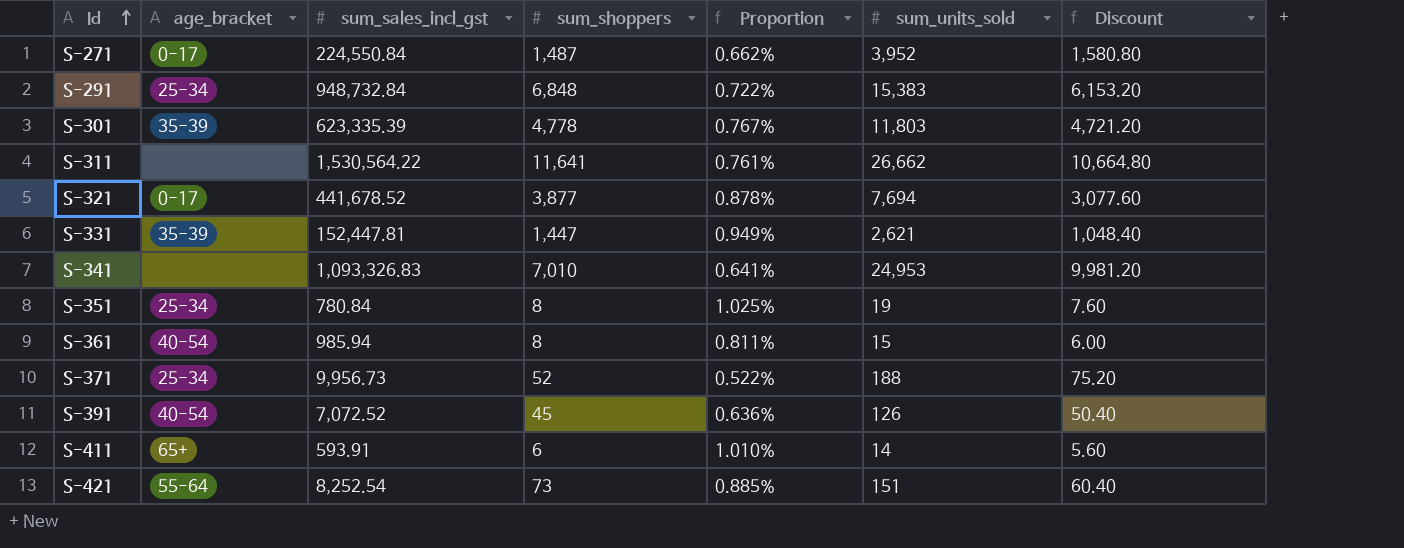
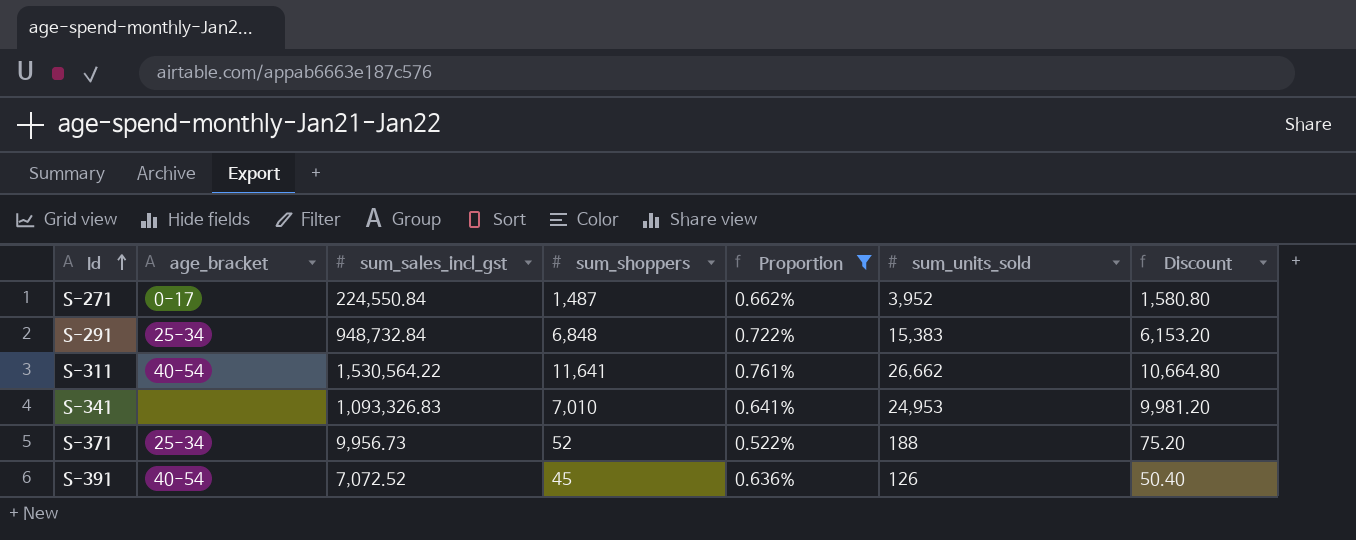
filter: none -> Proportion <= 0.761%
S-311 | age_bracket: none -> 40-54

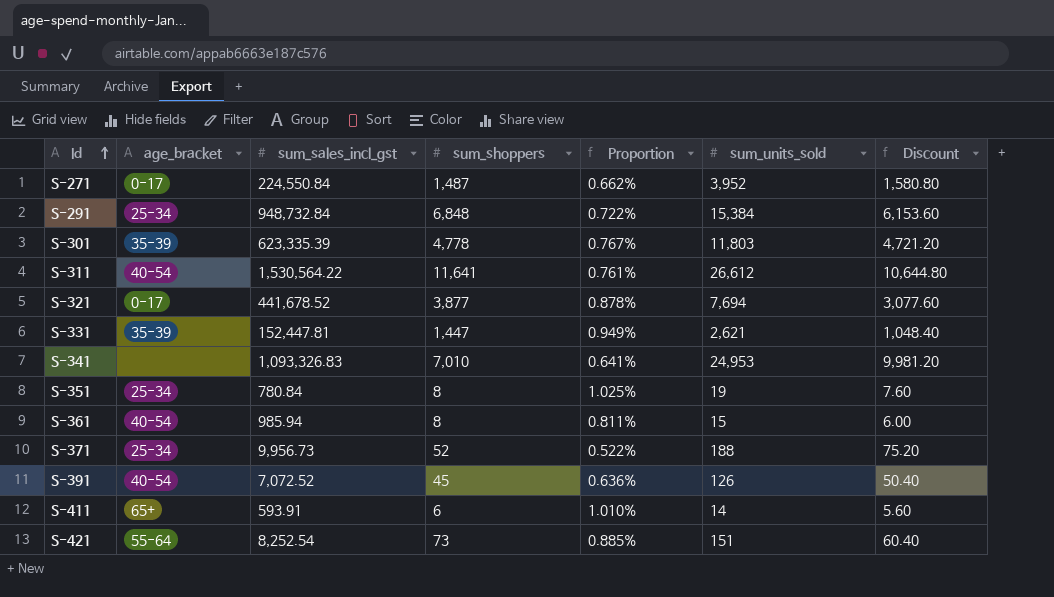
filter: Proportion <= 0.761% -> none
S-291 | sum_units_sold: 15,383 -> 15,384
S-291 | Discount: 6,153.20 -> 6,153.60
S-311 | sum_units_sold: 26,662 -> 26,612
S-311 | Discount: 10,664.80 -> 10,644.80

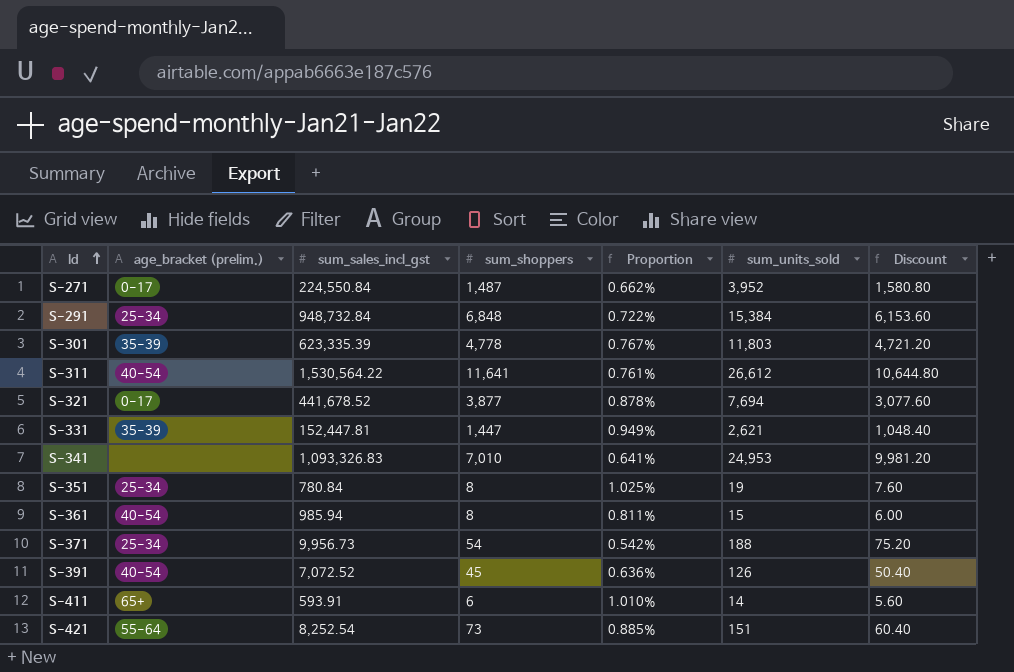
column name: age_bracket -> age_bracket (prelim.)
S-371 | sum_shoppers: 52 -> 54
S-371 | Proportion: 0.522% -> 0.542%

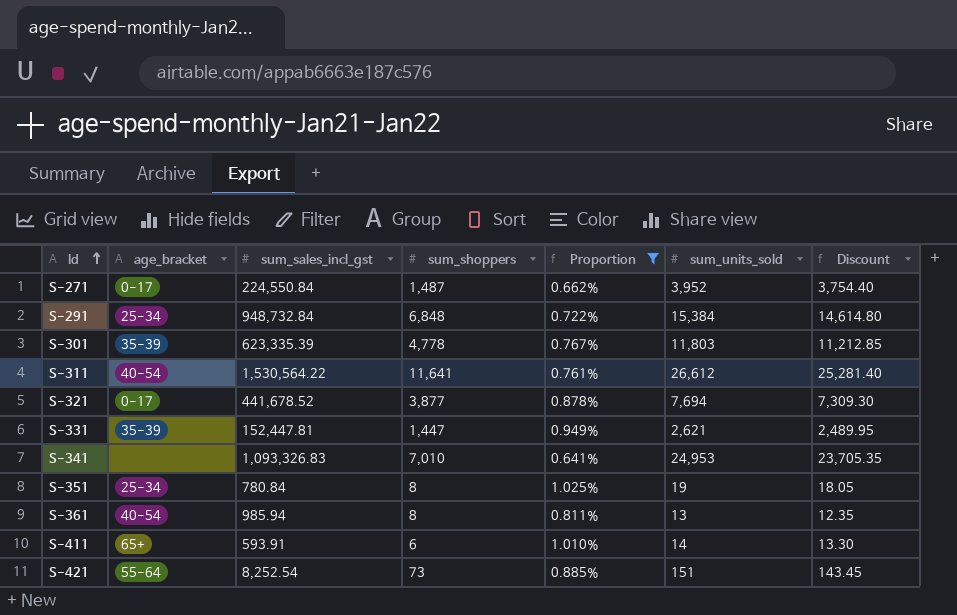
filter: none -> Proportion >= 0.641%
column name: age_bracket (prelim.) -> age_bracket
column Discount | formula: [sum_units_sold] * 0.4 -> [sum_units_sold] * 0.95
S-361 | sum_units_sold: 15 -> 13

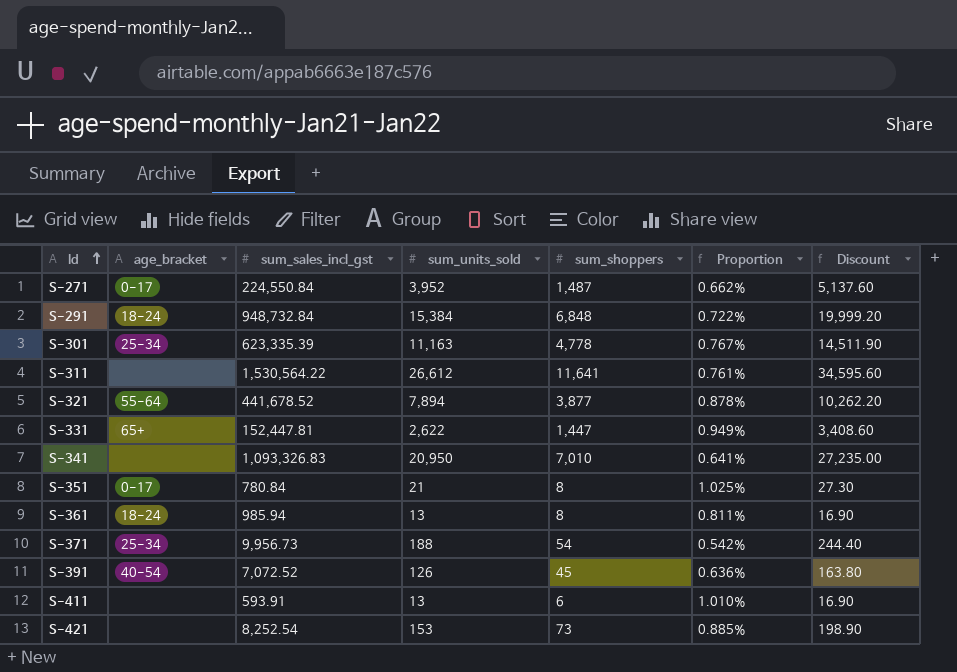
filter: Proportion >= 0.641% -> none
column sum_units_sold | position: 6 -> 4
column Discount | formula: [sum_units_sold] * 0.95 -> [sum_units_sold] * 1.3
S-291 | age_bracket: 25-34 -> 18-24
S-301 | age_bracket: 35-39 -> 25-34
S-301 | sum_units_sold: 11,803 -> 11,163
S-311 | age_bracket: 40-54 -> none
S-321 | age_bracket: 0-17 -> 55-64
S-321 | sum_units_sold: 7,694 -> 7,894
S-331 | age_bracket: 35-39 -> 65+
S-331 | sum_units_sold: 2,621 -> 2,622
S-341 | sum_units_sold: 24,953 -> 20,950
S-351 | age_bracket: 25-34 -> 0-17
S-351 | sum_units_sold: 19 -> 21
S-361 | age_bracket: 40-54 -> 18-24
S-411 | age_bracket: 65+ -> none
S-411 | sum_units_sold: 14 -> 13
S-421 | age_bracket: 55-64 -> none
S-421 | sum_units_sold: 151 -> 153

